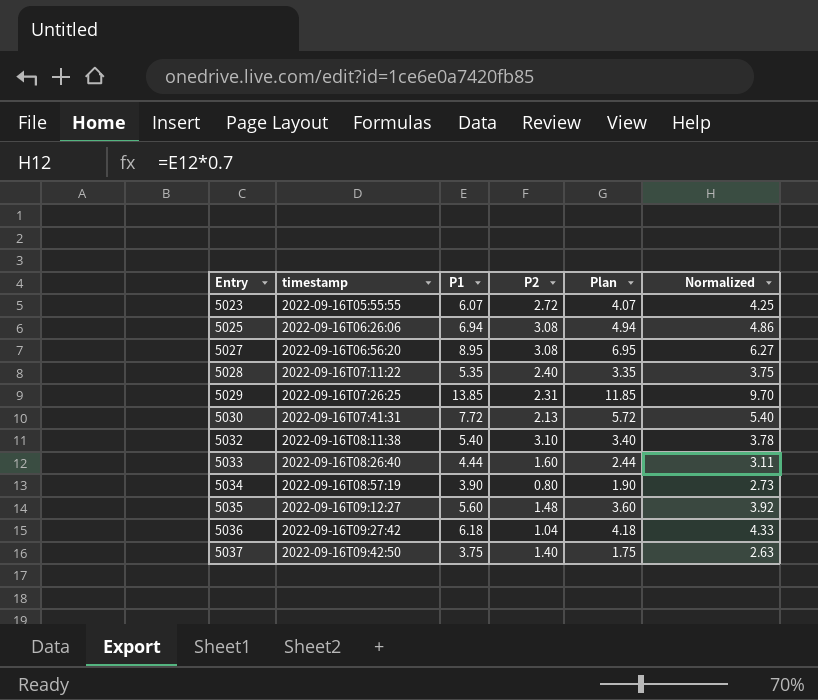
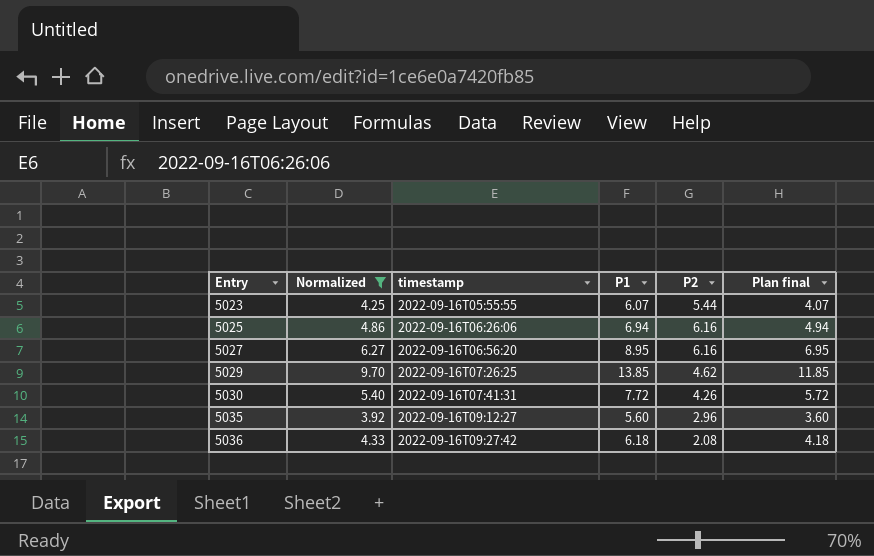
filter: none -> Normalized >= 3.92
column Normalized | position: 6 -> 2
column name: Plan -> Plan final
5023 | P2: 2.72 -> 5.44
5025 | P2: 3.08 -> 6.16
5027 | P2: 3.08 -> 6.16
5029 | P2: 2.31 -> 4.62
5030 | P2: 2.13 -> 4.26
5035 | P2: 1.48 -> 2.96
5036 | P2: 1.04 -> 2.08

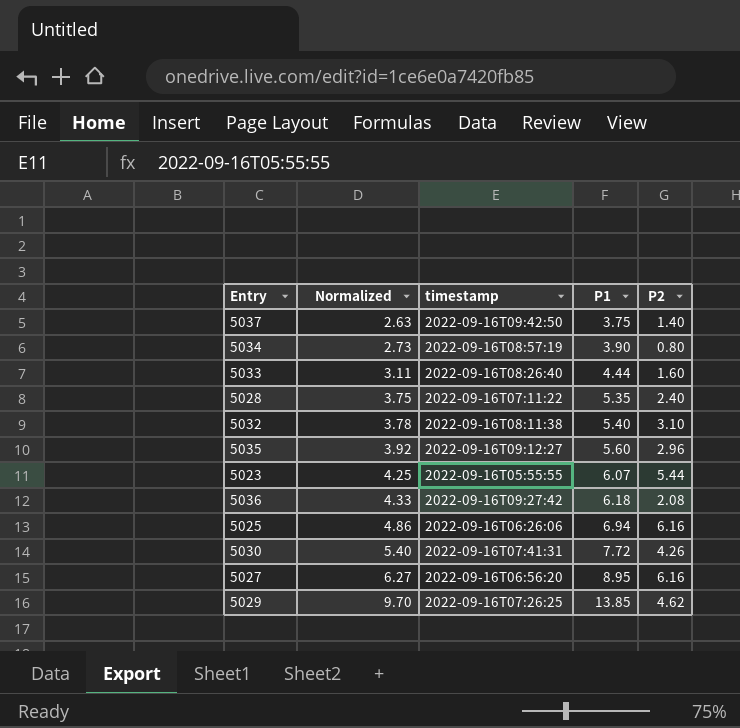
filter: Normalized >= 3.92 -> none
row order: Entry ascending -> Normalized ascending
column Plan final | formula: [P1] - 2 -> none

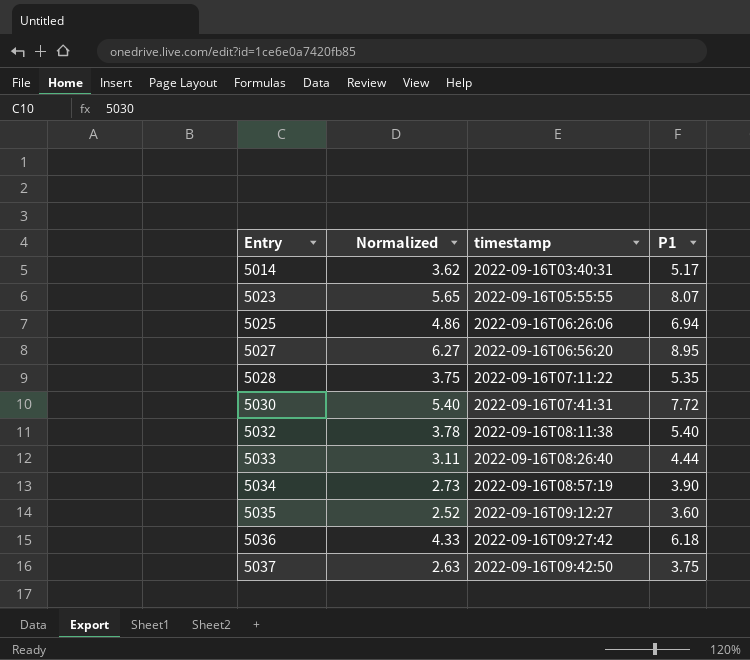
row order: Normalized ascending -> Entry ascending
column P2 | position: 5 -> none
row 5029: 9.70 | 2022-09-16T07:26:25 | 13.85 | 4.62 -> none
row 5014: none -> 3.62 | 2022-09-16T03:40:31 | 5.17
5023 | Normalized: 4.25 -> 5.65
5023 | P1: 6.07 -> 8.07
5035 | Normalized: 3.92 -> 2.52
5035 | P1: 5.60 -> 3.60

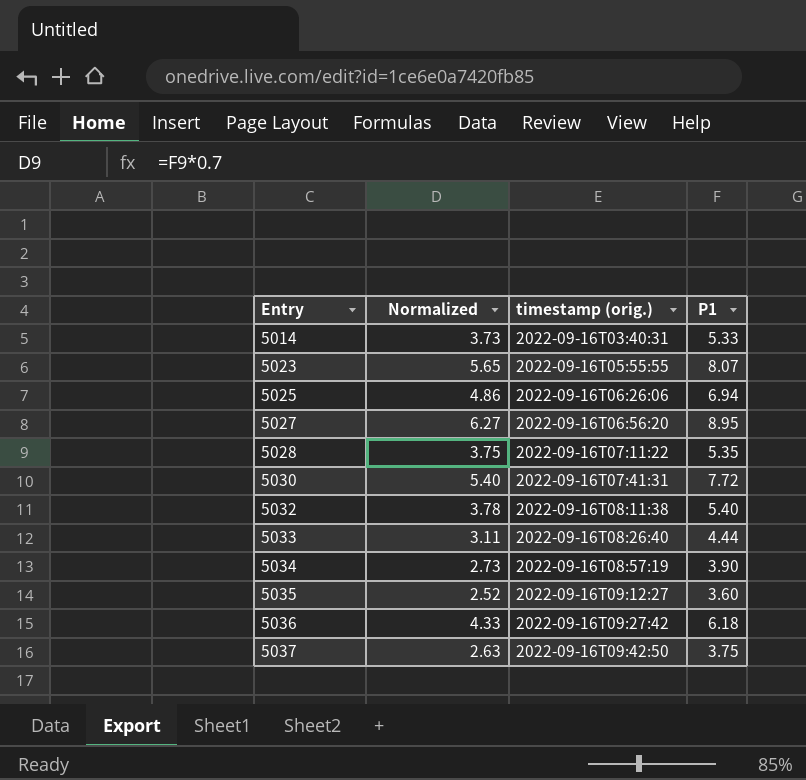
column name: timestamp -> timestamp (orig.)
5014 | Normalized: 3.62 -> 3.73
5014 | P1: 5.17 -> 5.33

